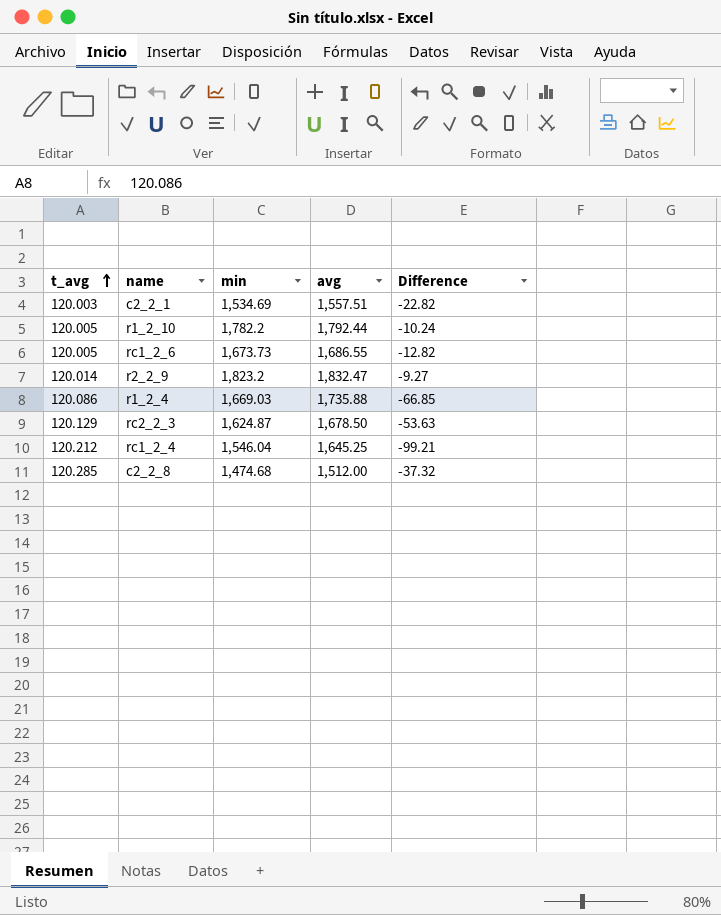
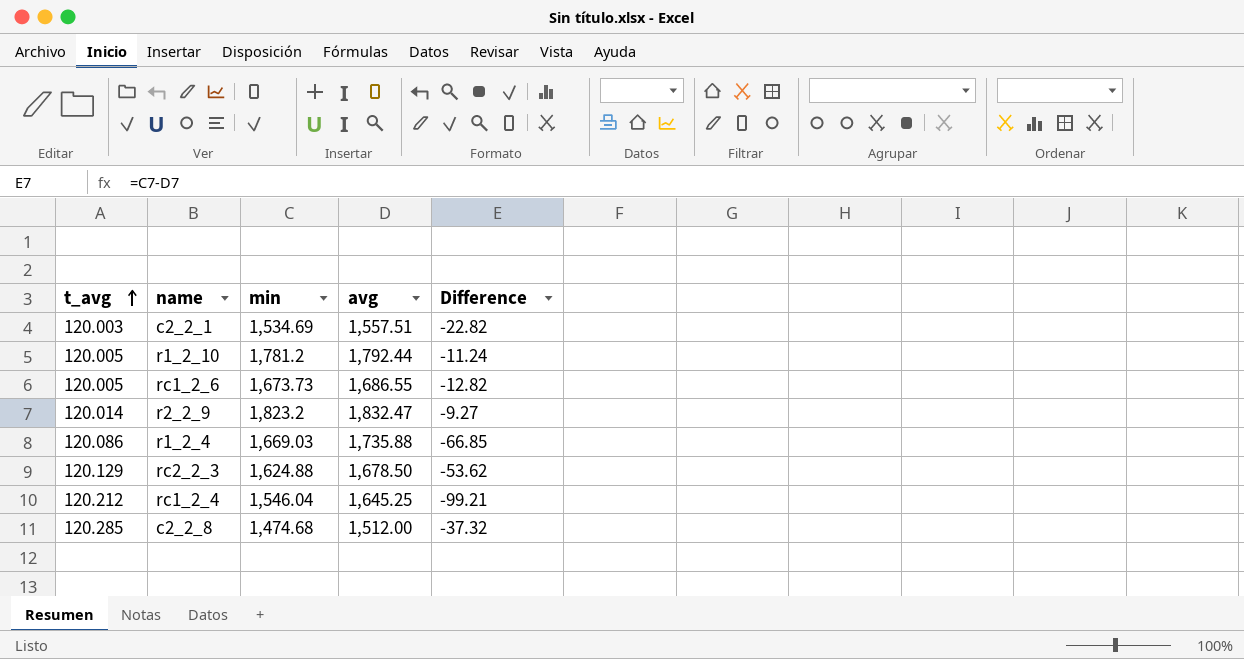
r1_2_10 | min: 1,782.2 -> 1,781.2
r1_2_10 | Difference: -10.24 -> -11.24
rc2_2_3 | min: 1,624.87 -> 1,624.88
rc2_2_3 | Difference: -53.63 -> -53.62

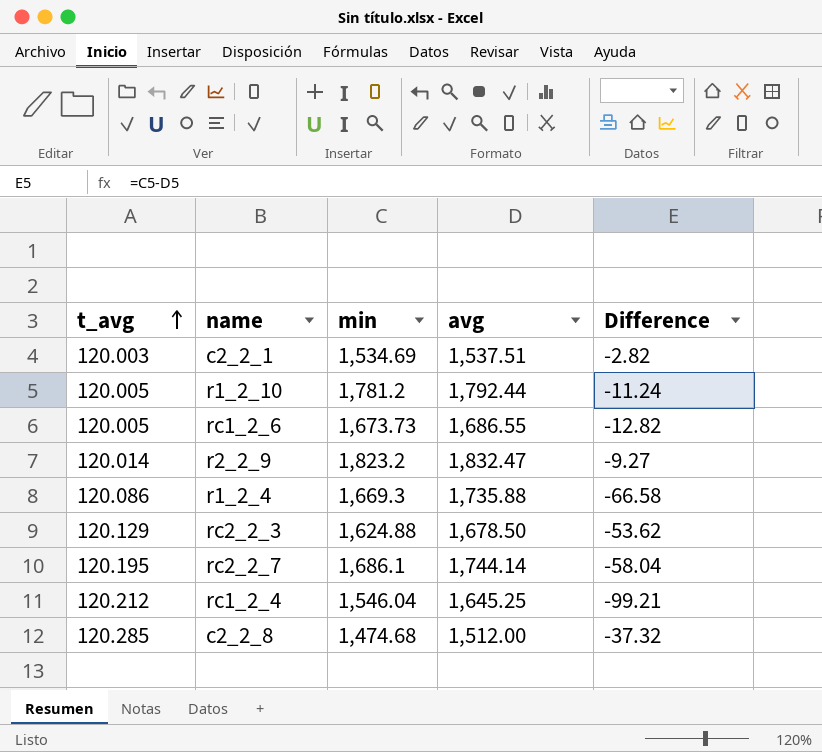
c2_2_1 | avg: 1,557.51 -> 1,537.51
c2_2_1 | Difference: -22.82 -> -2.82
r1_2_4 | min: 1,669.03 -> 1,669.3
r1_2_4 | Difference: -66.85 -> -66.58
row rc2_2_7: none -> 120.195 | 1,686.1 | 1,744.14 | -58.04

